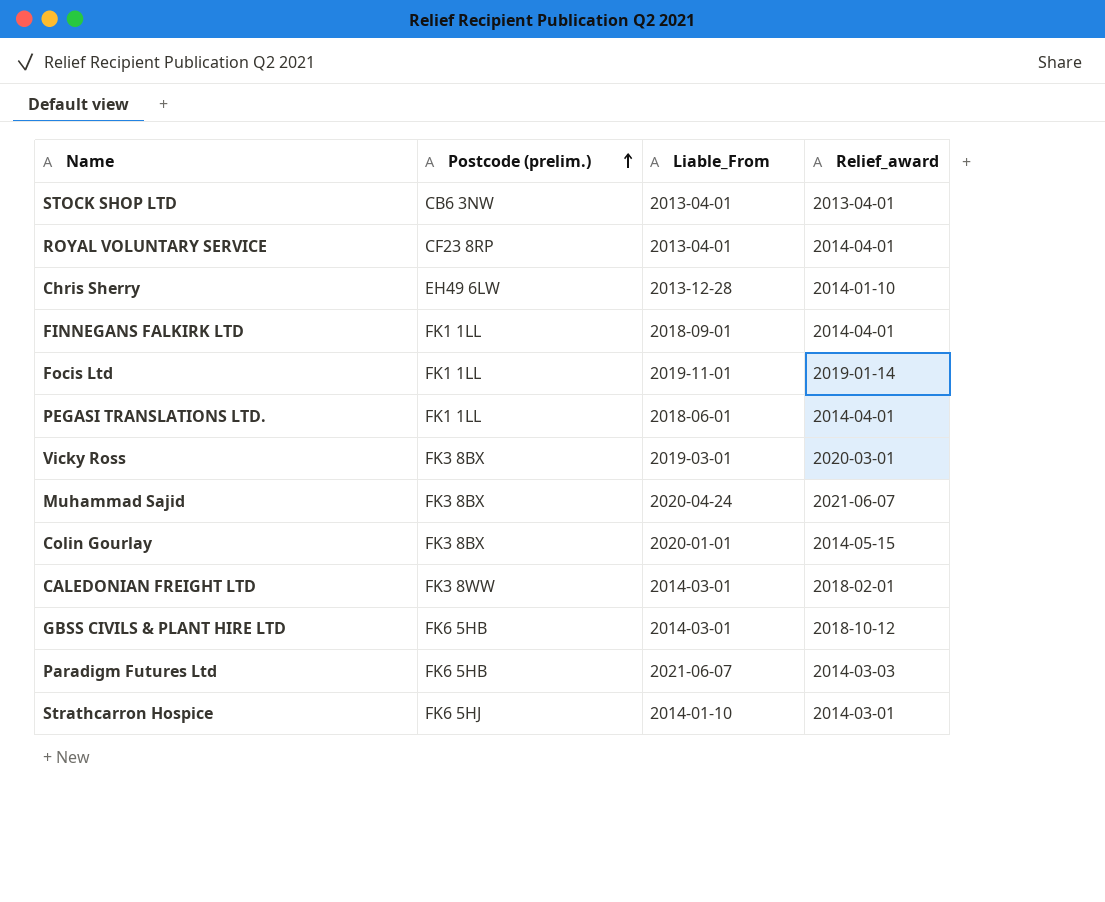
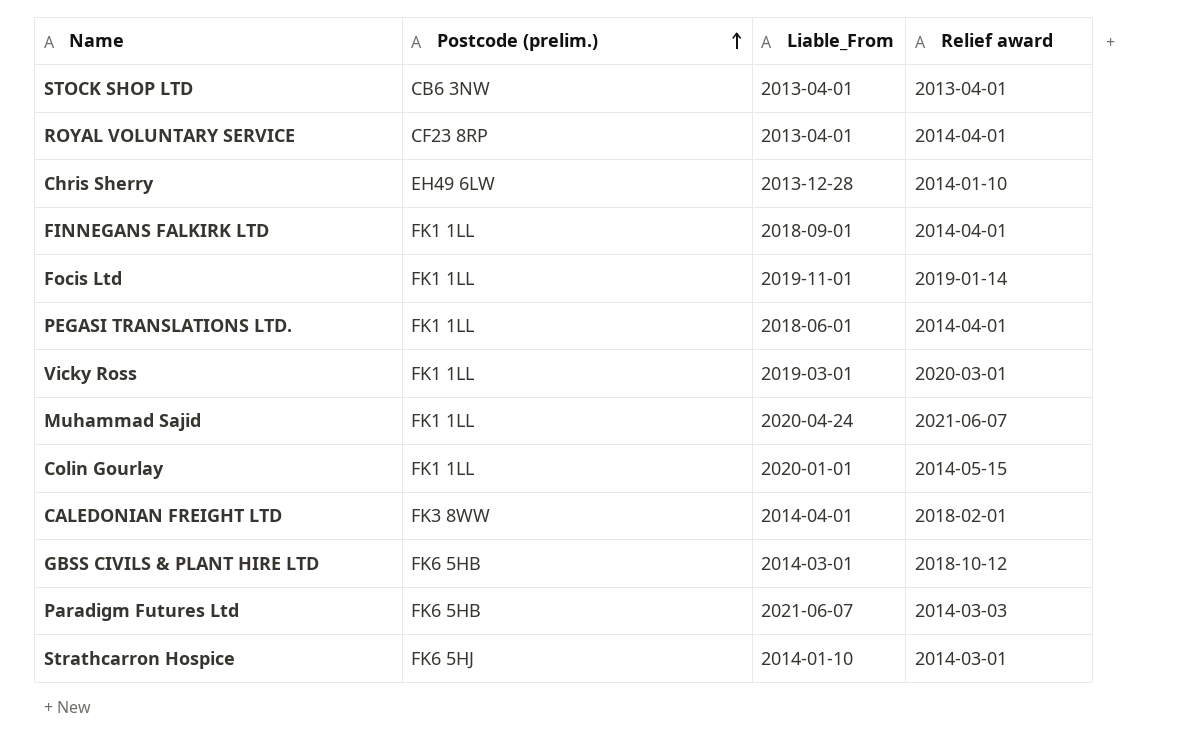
column name: Relief_award -> Relief award
Vicky Ross | Postcode (prelim.): FK3 8BX -> FK1 1LL
Muhammad Sajid | Postcode (prelim.): FK3 8BX -> FK1 1LL
Colin Gourlay | Postcode (prelim.): FK3 8BX -> FK1 1LL
CALEDONIAN FREIGHT LTD | Liable_From: 2014-03-01 -> 2014-04-01

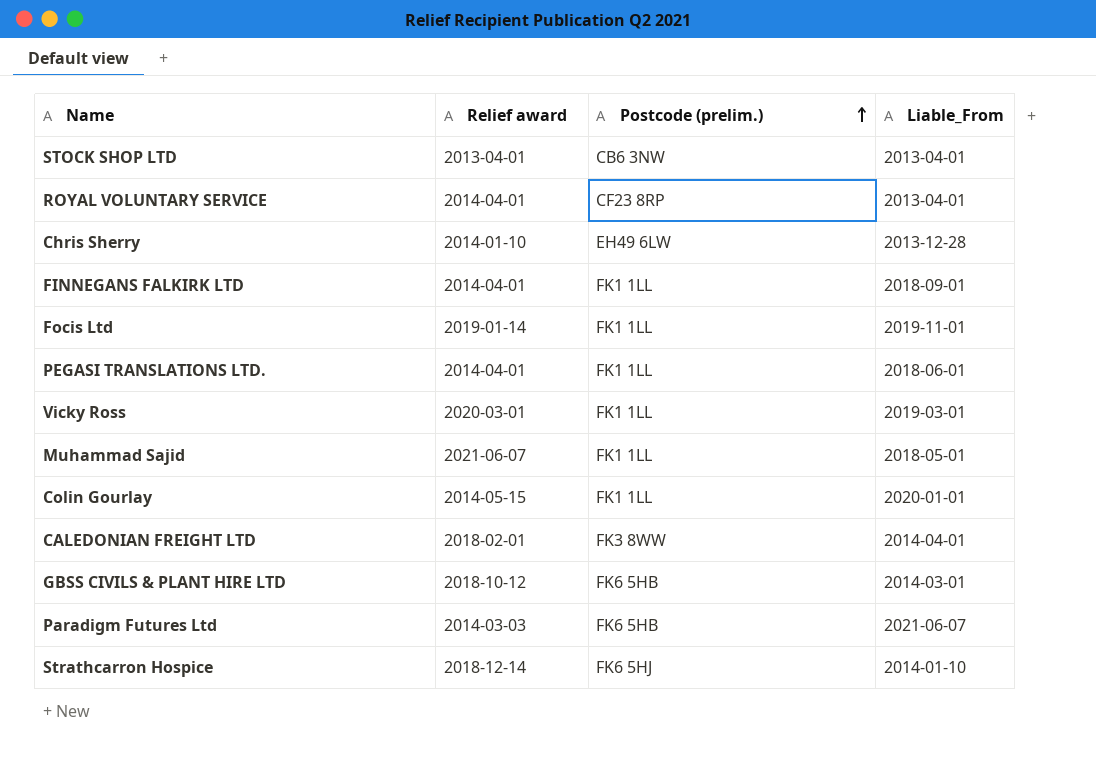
column Relief award | position: 4 -> 2
Muhammad Sajid | Liable_From: 2020-04-24 -> 2018-05-01
Strathcarron Hospice | Relief award: 2014-03-01 -> 2018-12-14

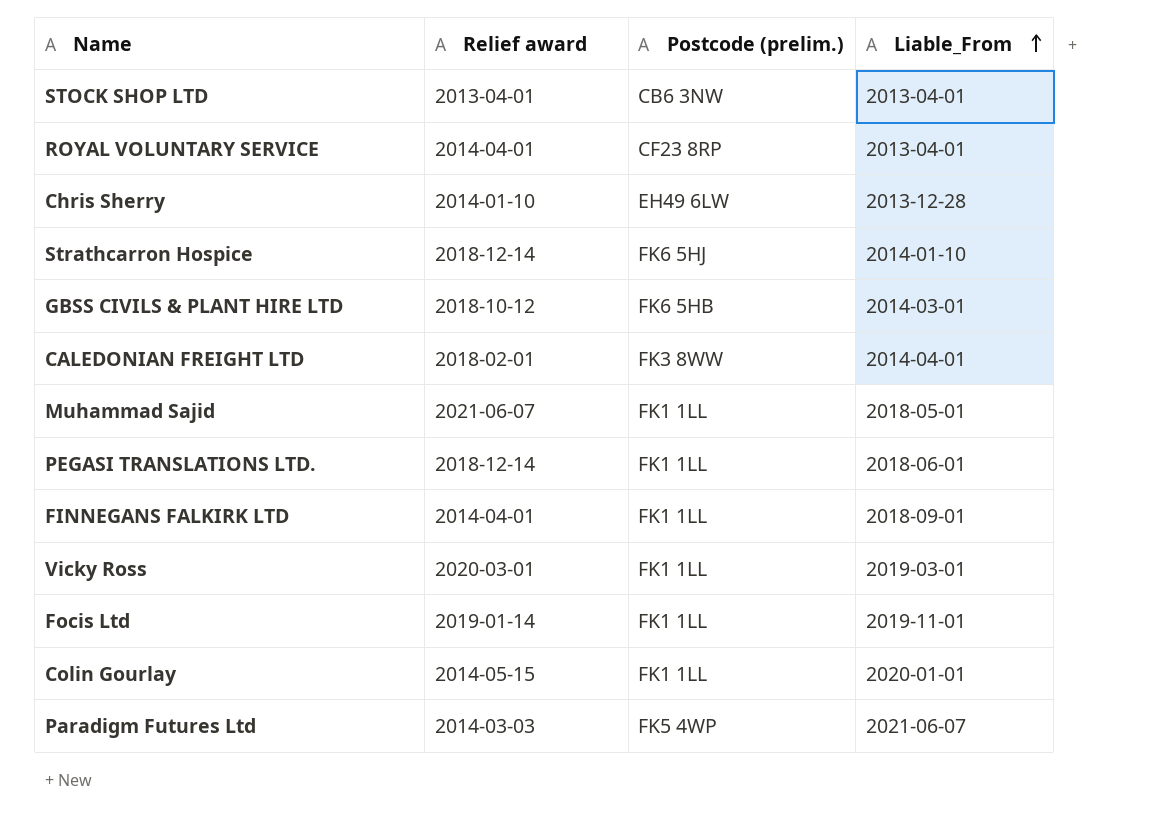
row order: Postcode (prelim.) ascending -> Liable_From ascending
PEGASI TRANSLATIONS LTD. | Relief award: 2014-04-01 -> 2018-12-14
Paradigm Futures Ltd | Postcode (prelim.): FK6 5HB -> FK5 4WP

